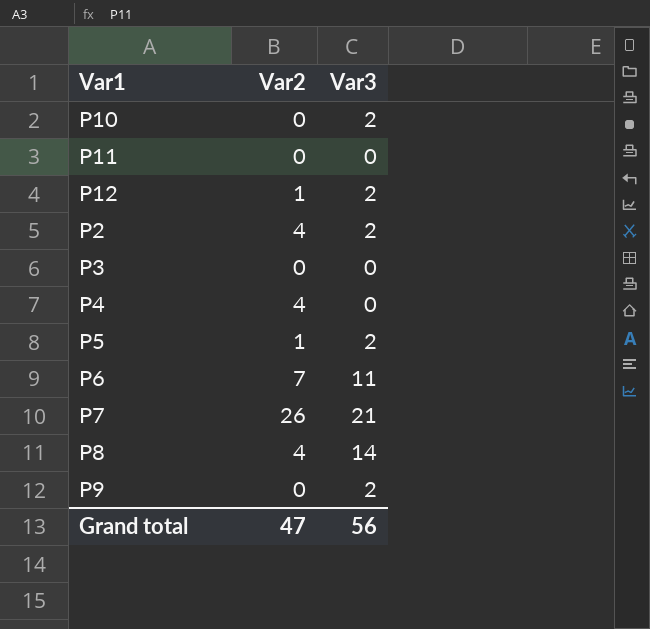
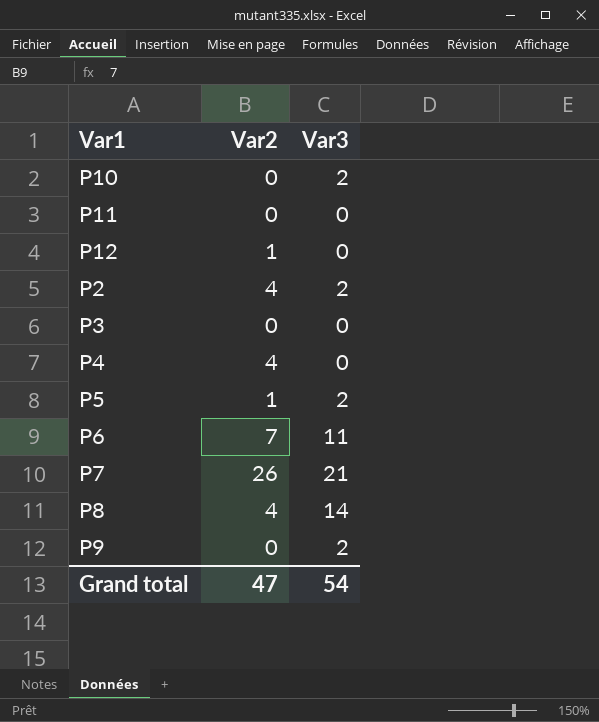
P12 | Var3: 2 -> 0
Grand total | Var3: 56 -> 54

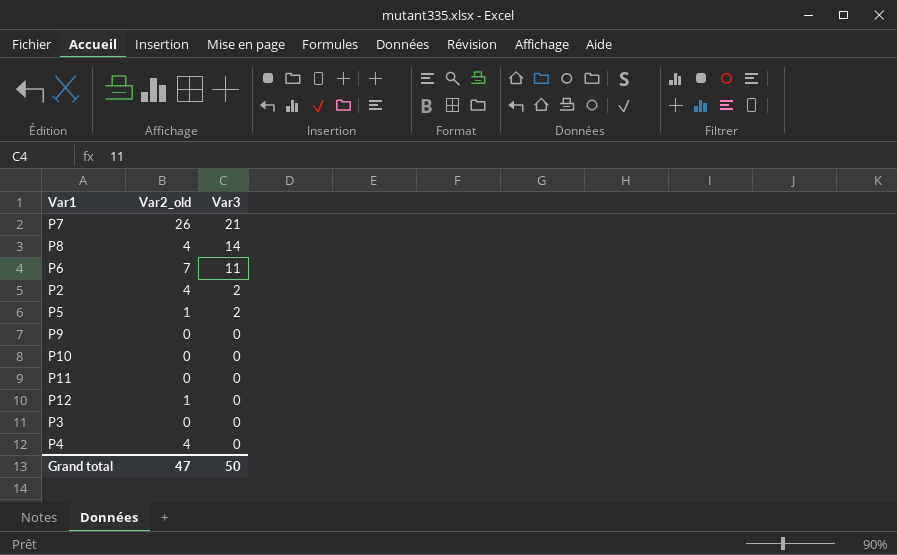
row order: none -> Var3 descending
column name: Var2 -> Var2_old
P9 | Var3: 2 -> 0
P10 | Var3: 2 -> 0
Grand total | Var3: 54 -> 50

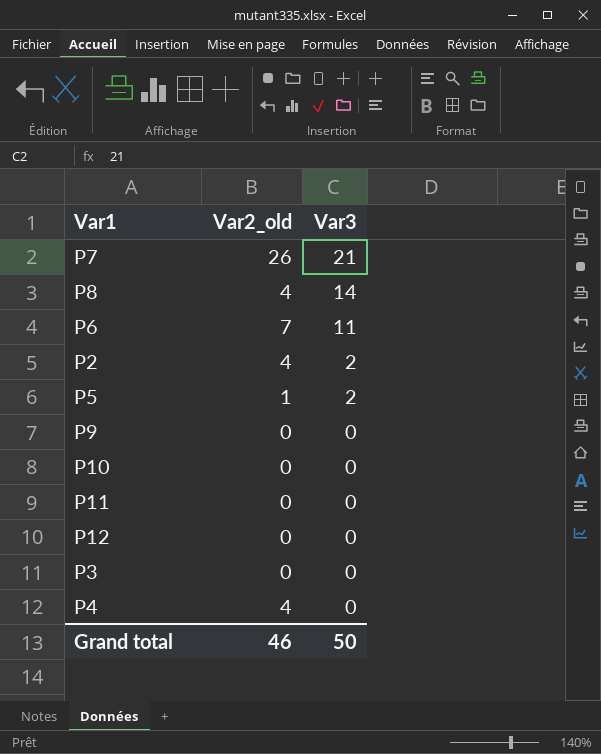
P12 | Var2_old: 1 -> 0
Grand total | Var2_old: 47 -> 46

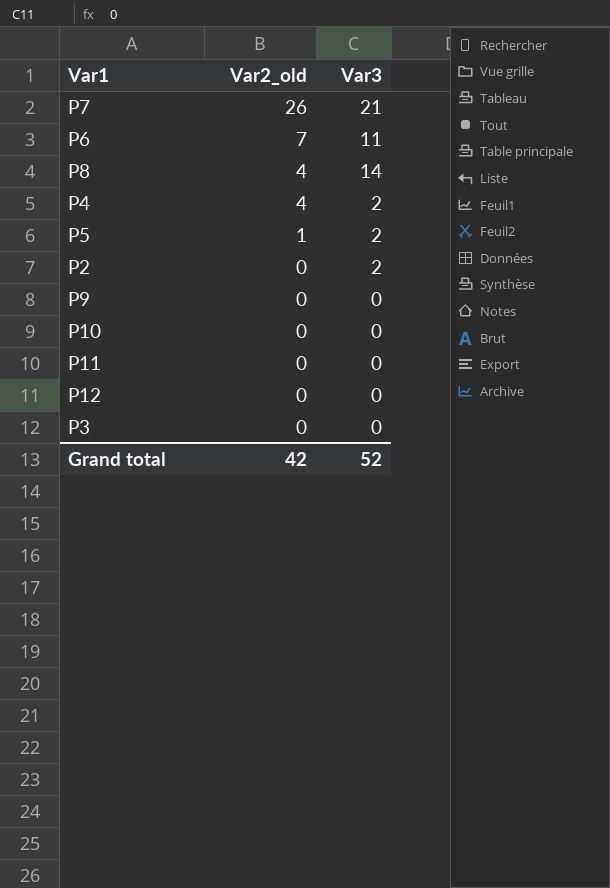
row order: Var3 descending -> Var2_old descending
P4 | Var3: 0 -> 2
P2 | Var2_old: 4 -> 0
Grand total | Var2_old: 46 -> 42
Grand total | Var3: 50 -> 52

